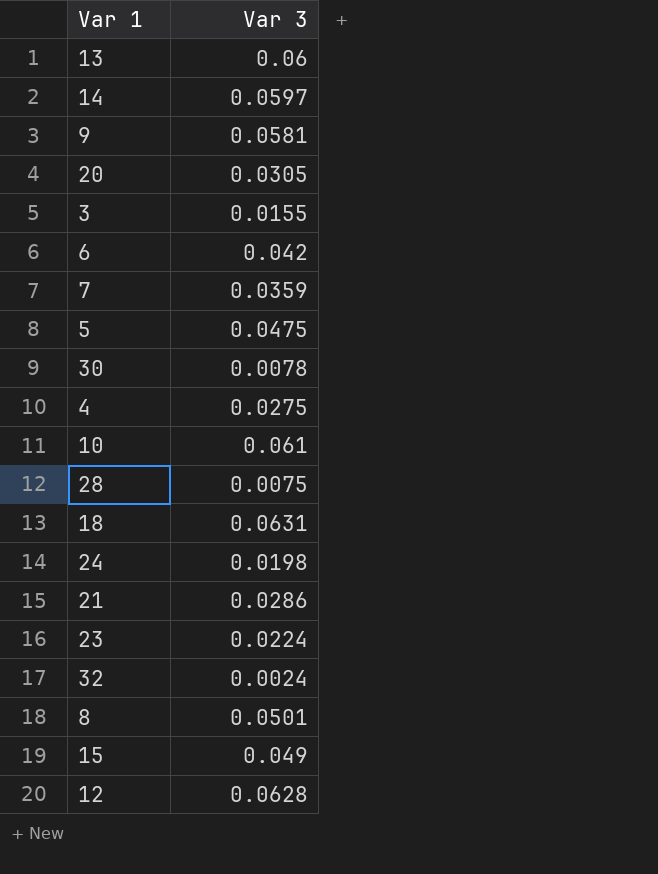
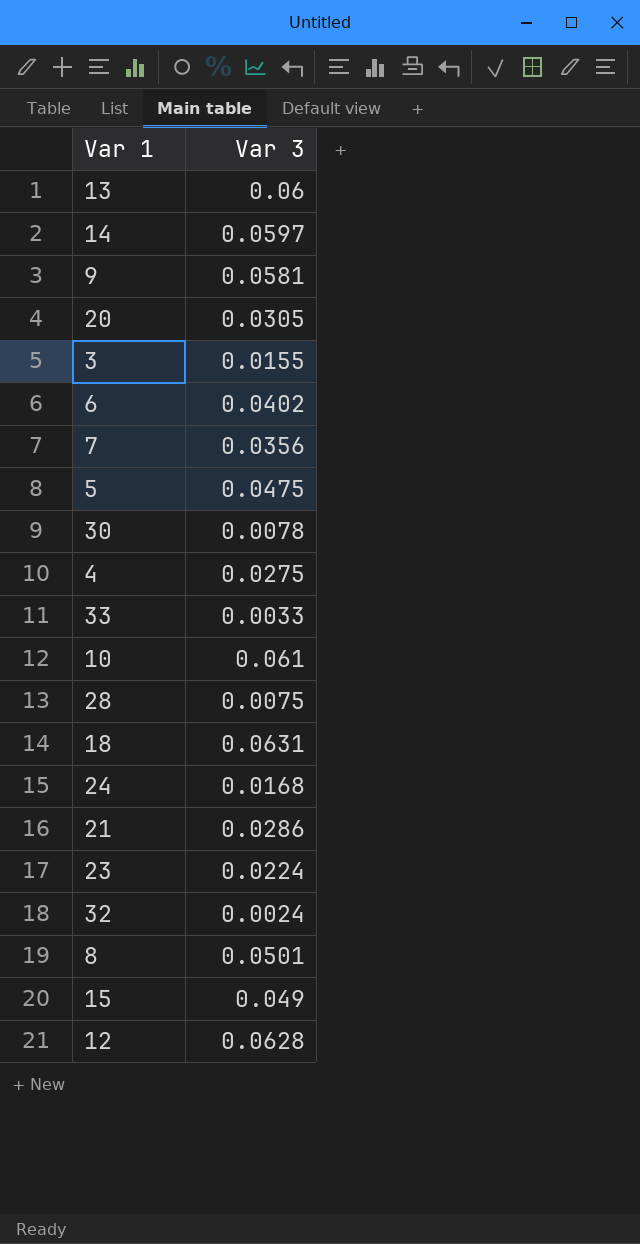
6 | Var 3: 0.042 -> 0.0402
7 | Var 3: 0.0359 -> 0.0356
row 33: none -> 0.0033
24 | Var 3: 0.0198 -> 0.0168

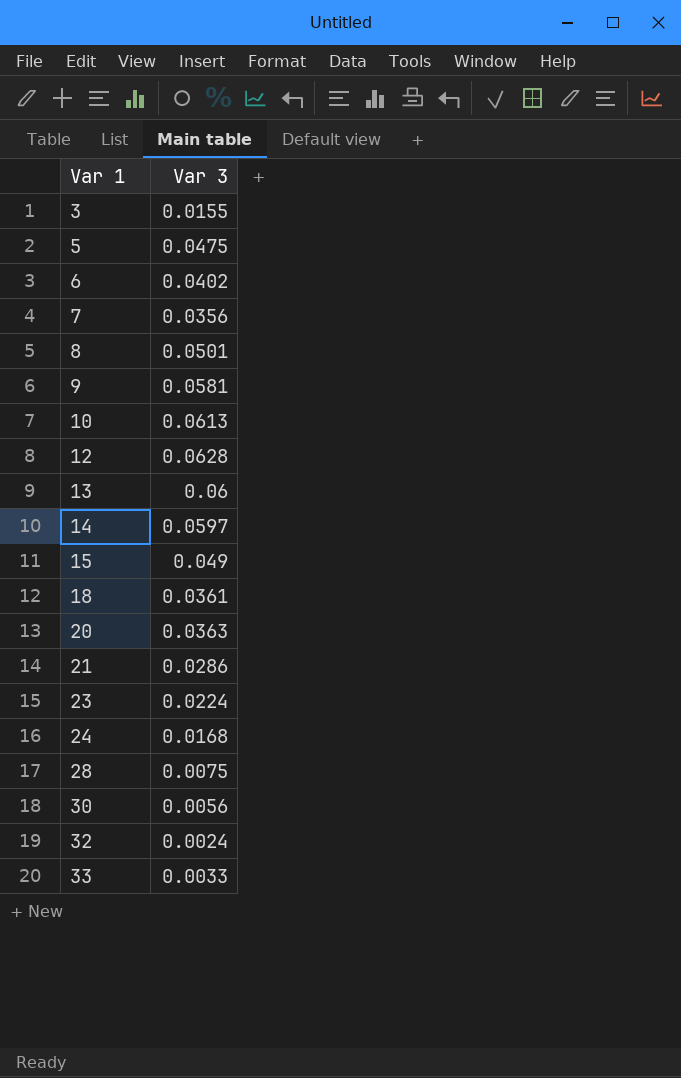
row order: none -> Var 1 ascending
row 4: 0.0275 -> none
10 | Var 3: 0.061 -> 0.0613
18 | Var 3: 0.0631 -> 0.0361
20 | Var 3: 0.0305 -> 0.0363
30 | Var 3: 0.0078 -> 0.0056

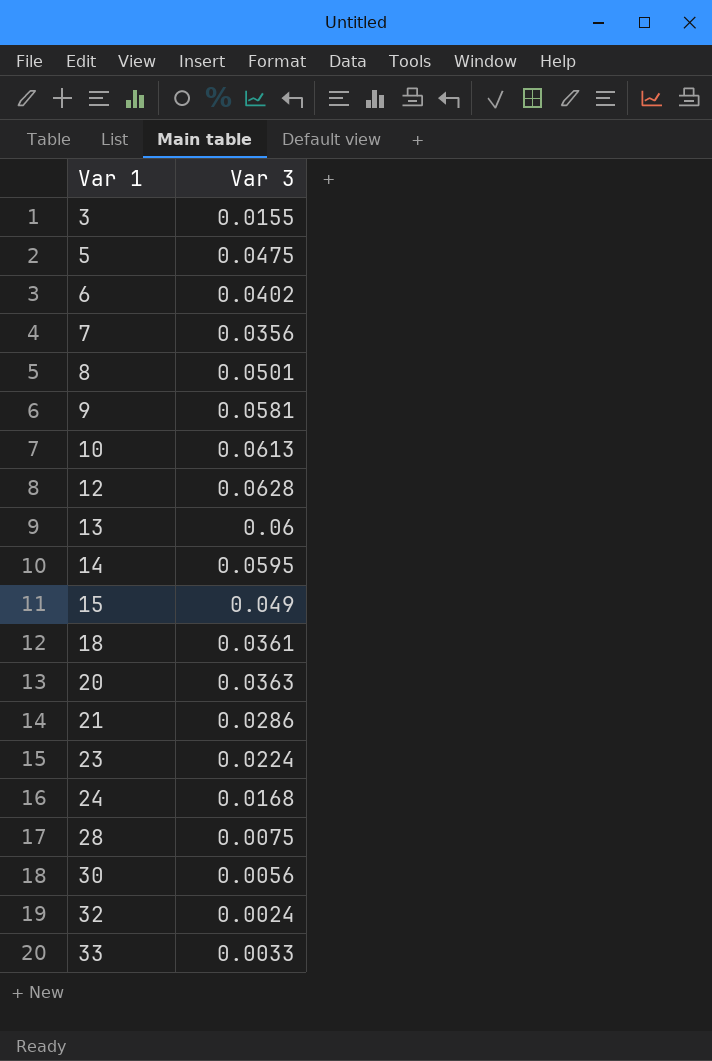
14 | Var 3: 0.0597 -> 0.0595

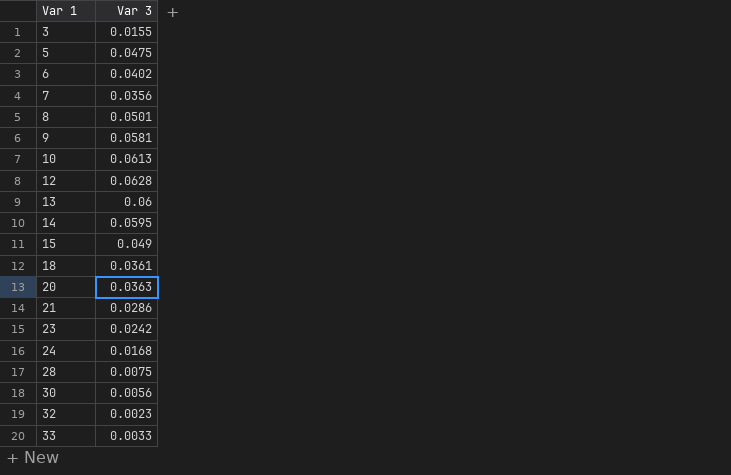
23 | Var 3: 0.0224 -> 0.0242
32 | Var 3: 0.0024 -> 0.0023

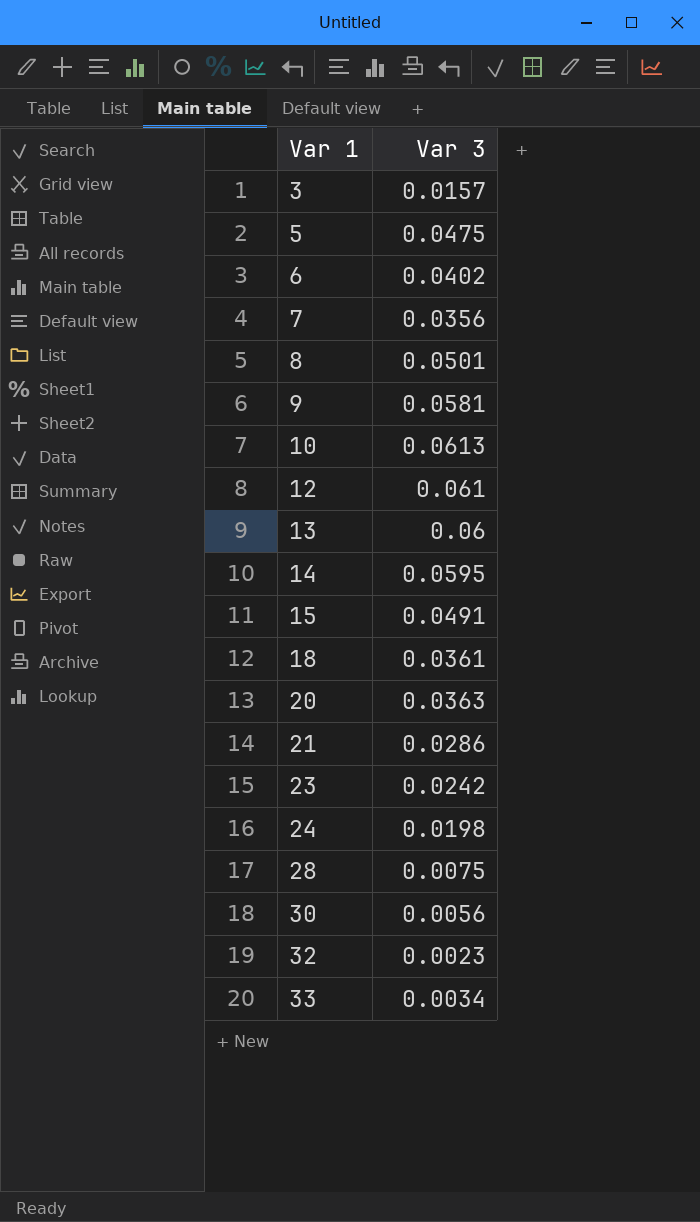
3 | Var 3: 0.0155 -> 0.0157
12 | Var 3: 0.0628 -> 0.061
15 | Var 3: 0.049 -> 0.0491
24 | Var 3: 0.0168 -> 0.0198
33 | Var 3: 0.0033 -> 0.0034

